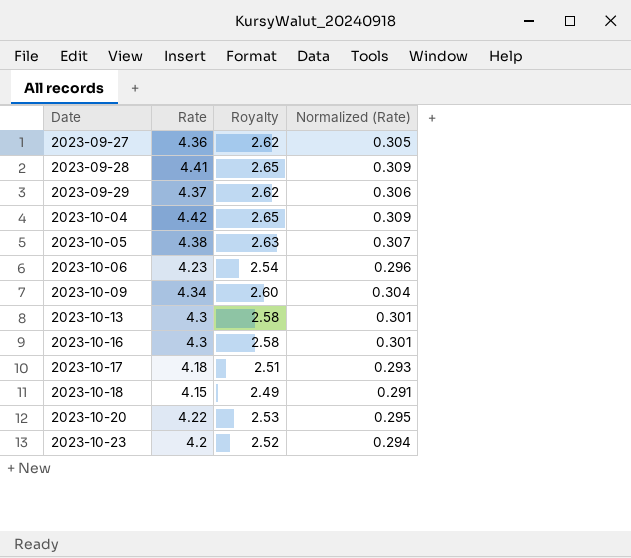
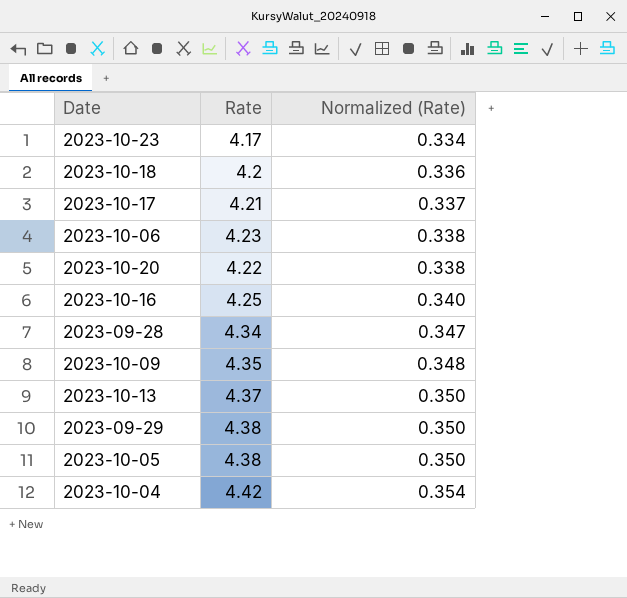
row order: Date ascending -> Normalized (Rate) ascending
column Royalty | formula: [Rate] * 0.6 -> none
column Normalized (Rate) | formula: [Rate] * 0.07 -> [Rate] * 0.08
row 2023-09-27: 4.36 | 2.62 | 0.305 -> none
2023-10-23 | Rate: 4.2 -> 4.17
2023-10-18 | Rate: 4.15 -> 4.2
2023-10-17 | Rate: 4.18 -> 4.21
2023-10-16 | Rate: 4.3 -> 4.25
2023-09-28 | Rate: 4.41 -> 4.34
2023-10-09 | Rate: 4.34 -> 4.35
2023-10-13 | Rate: 4.3 -> 4.37
2023-09-29 | Rate: 4.37 -> 4.38

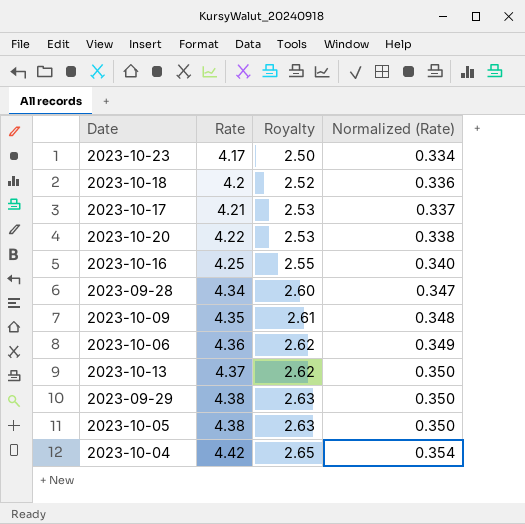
row order: Normalized (Rate) ascending -> Rate ascending
column Royalty | formula: none -> [Rate] * 0.6
2023-10-06 | Rate: 4.23 -> 4.36
2023-10-06 | Normalized (Rate): 0.338 -> 0.349

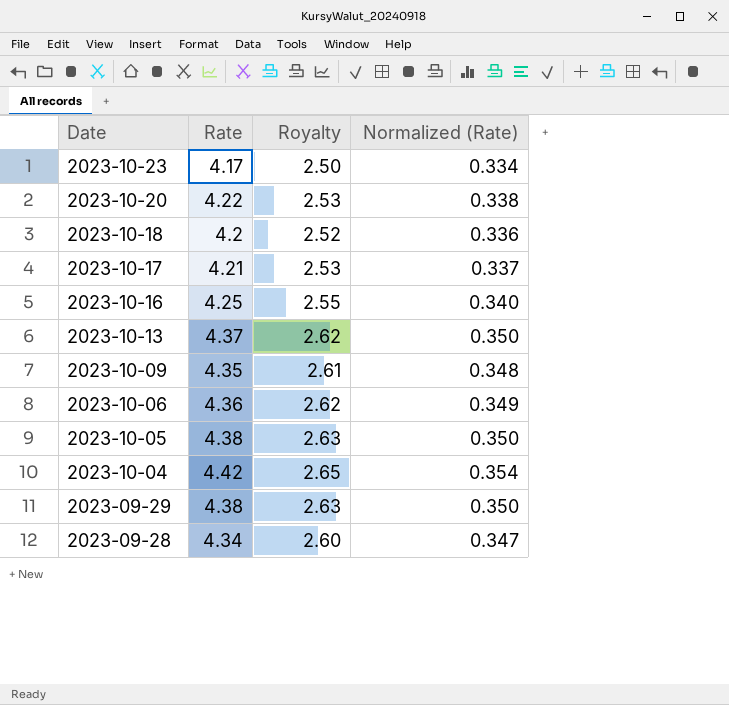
row order: Rate ascending -> Date descending

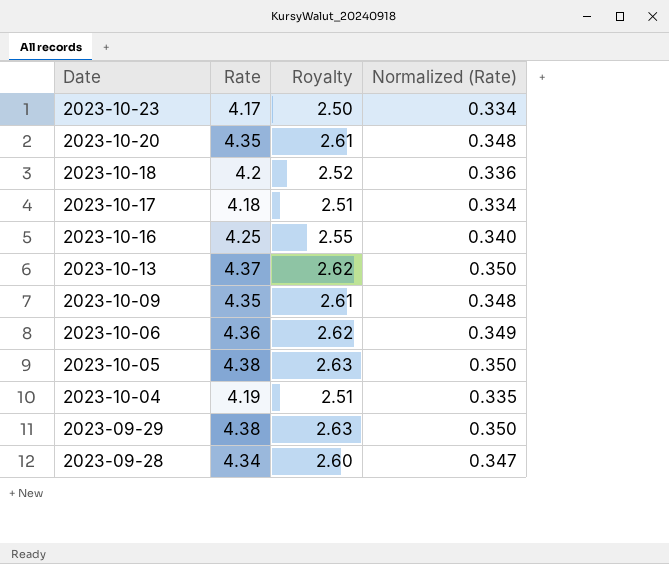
2023-10-20 | Rate: 4.22 -> 4.35
2023-10-20 | Royalty: 2.53 -> 2.61
2023-10-20 | Normalized (Rate): 0.338 -> 0.348
2023-10-17 | Rate: 4.21 -> 4.18
2023-10-17 | Royalty: 2.53 -> 2.51
2023-10-17 | Normalized (Rate): 0.337 -> 0.334
2023-10-04 | Rate: 4.42 -> 4.19
2023-10-04 | Royalty: 2.65 -> 2.51
2023-10-04 | Normalized (Rate): 0.354 -> 0.335

